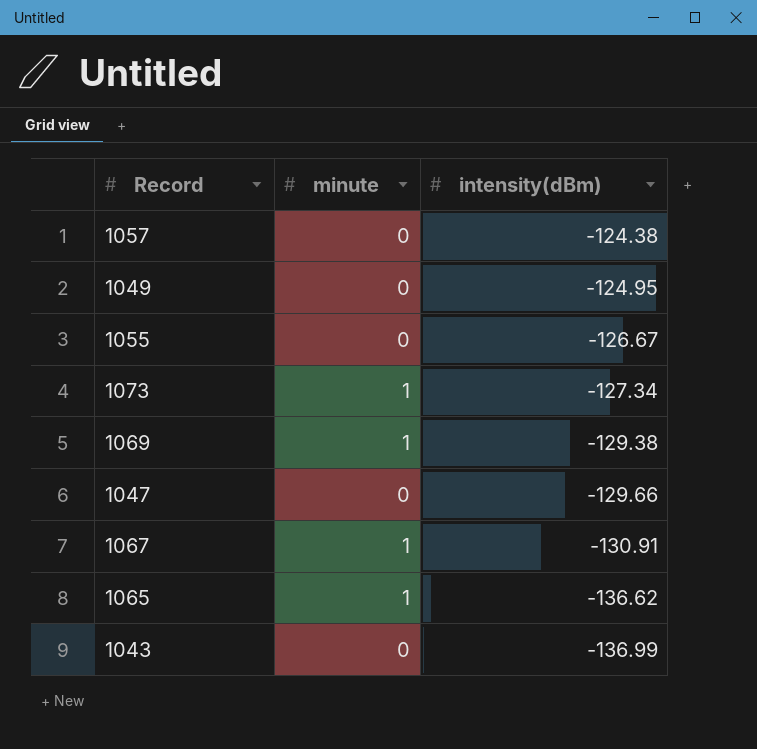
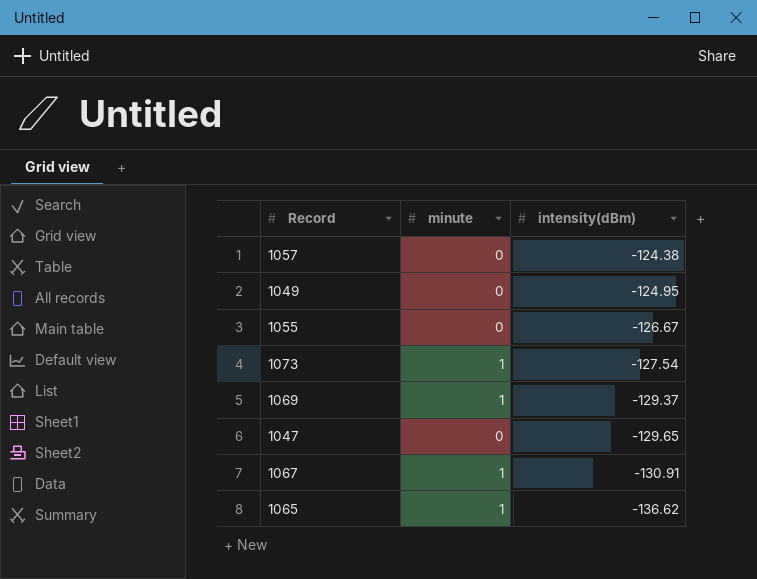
row 1043: 0 | -136.99 -> none
1073 | intensity(dBm): -127.34 -> -127.54
1069 | intensity(dBm): -129.38 -> -129.37
1047 | intensity(dBm): -129.66 -> -129.65

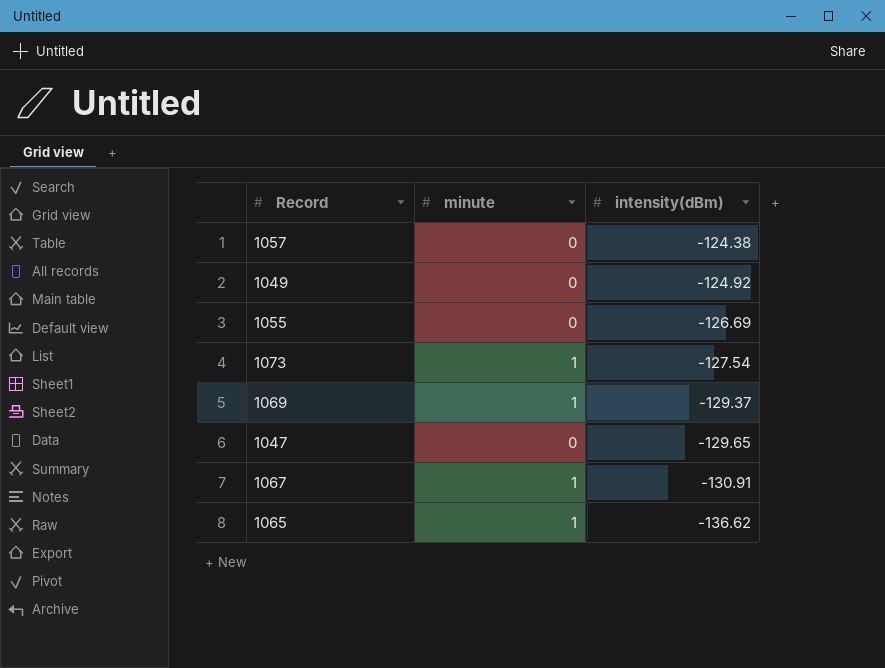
1049 | intensity(dBm): -124.95 -> -124.92
1055 | intensity(dBm): -126.67 -> -126.69

